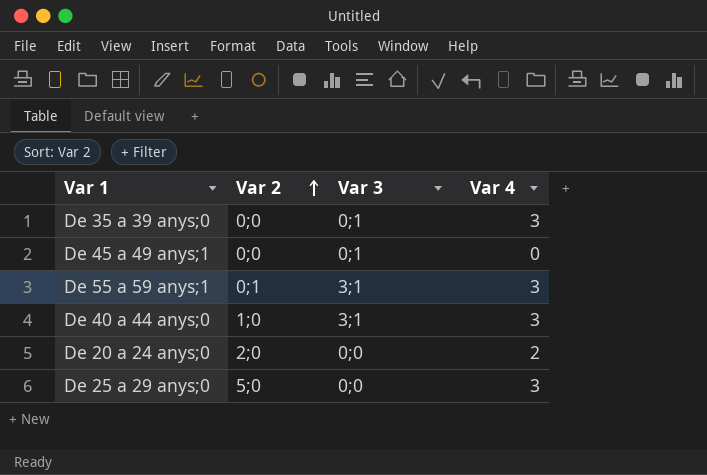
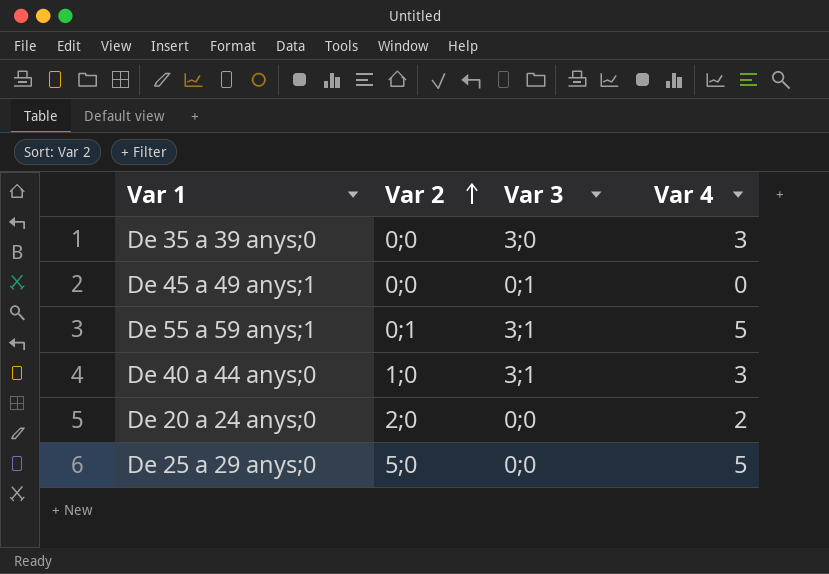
De 35 a 39 anys;0 | Var 3: 0;1 -> 3;0
De 55 a 59 anys;1 | Var 4: 3 -> 5
De 25 a 29 anys;0 | Var 4: 3 -> 5

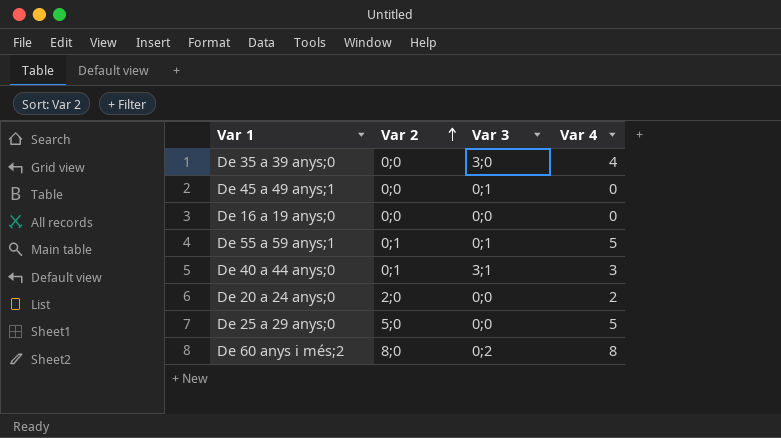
De 35 a 39 anys;0 | Var 4: 3 -> 4
row De 16 a 19 anys;0: none -> 0;0 | 0;0 | 0
De 55 a 59 anys;1 | Var 3: 3;1 -> 0;1
De 40 a 44 anys;0 | Var 2: 1;0 -> 0;1
row De 60 anys i més;2: none -> 8;0 | 0;2 | 8

